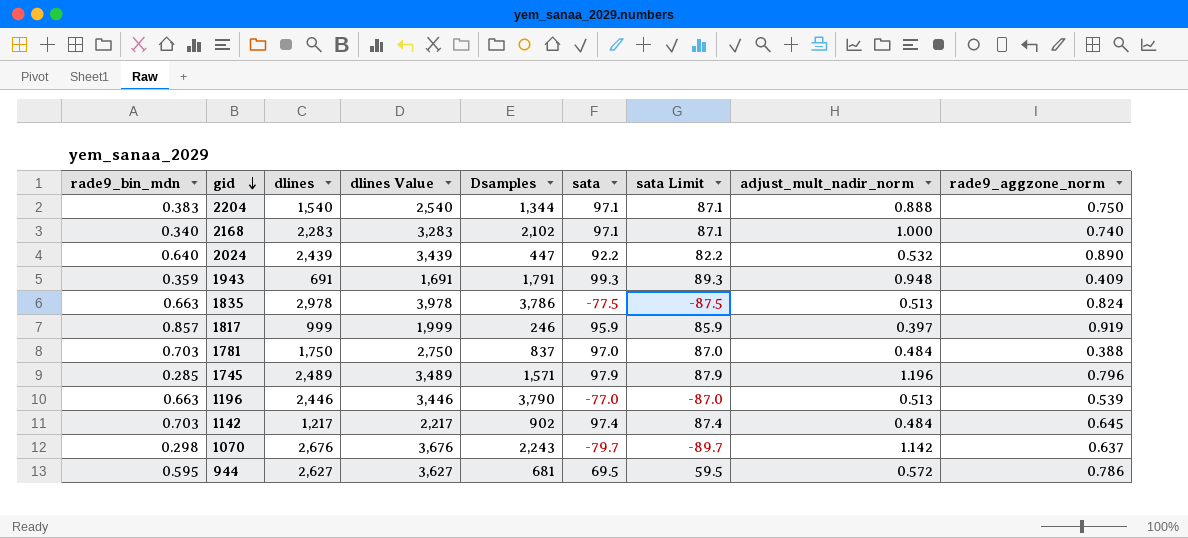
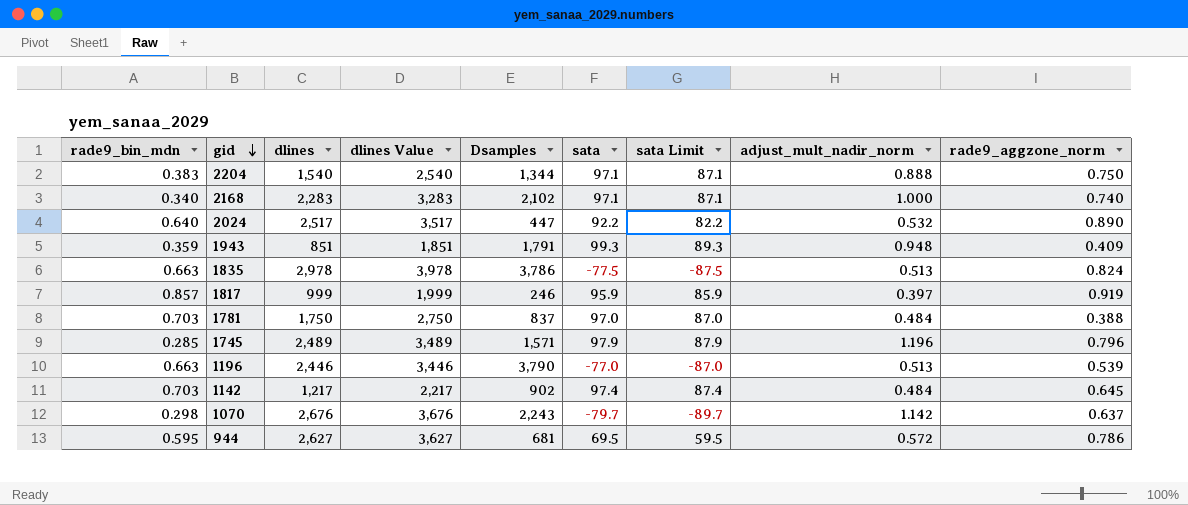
2024 | dlines: 2,439 -> 2,517
2024 | dlines Value: 3,439 -> 3,517
1943 | dlines: 691 -> 851
1943 | dlines Value: 1,691 -> 1,851

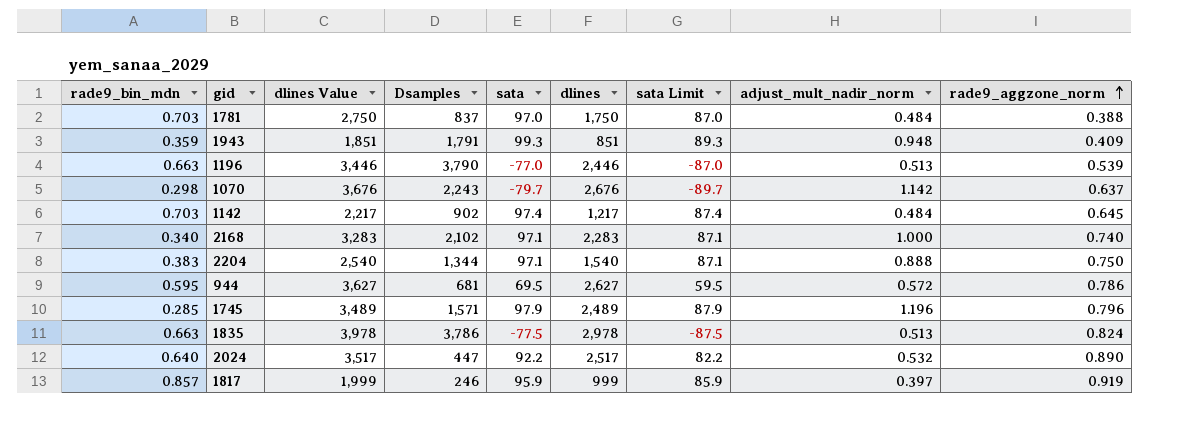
row order: gid descending -> rade9_aggzone_norm ascending
column dlines | position: 3 -> 6

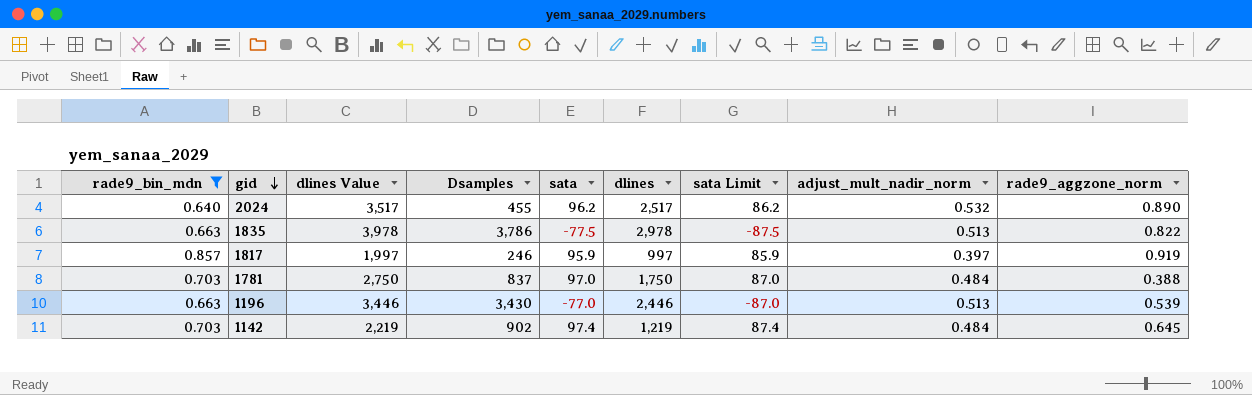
filter: none -> rade9_bin_mdn >= 0.640
row order: rade9_aggzone_norm ascending -> gid descending
2024 | Dsamples: 447 -> 455
2024 | sata: 92.2 -> 96.2
2024 | sata Limit: 82.2 -> 86.2
1835 | rade9_aggzone_norm: 0.824 -> 0.822
1817 | dlines Value: 1,999 -> 1,997
1817 | dlines: 999 -> 997
1196 | Dsamples: 3,790 -> 3,430
1142 | dlines Value: 2,217 -> 2,219
1142 | dlines: 1,217 -> 1,219

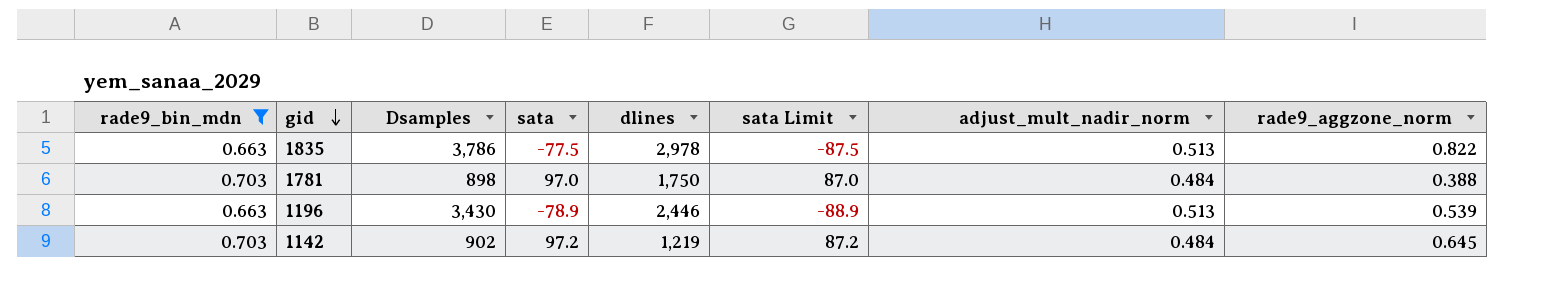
column dlines Value | formula: [dlines] + 1000 -> none
row 2024: 0.640 | 3,517 | 455 | 96.2 | 2,517 | 86.2 | 0.532 | 0.890 -> none
row 1817: 0.857 | 1,997 | 246 | 95.9 | 997 | 85.9 | 0.397 | 0.919 -> none
1781 | Dsamples: 837 -> 898
1196 | sata: -77.0 -> -78.9
1196 | sata Limit: -87.0 -> -88.9
1142 | sata: 97.4 -> 97.2
1142 | sata Limit: 87.4 -> 87.2

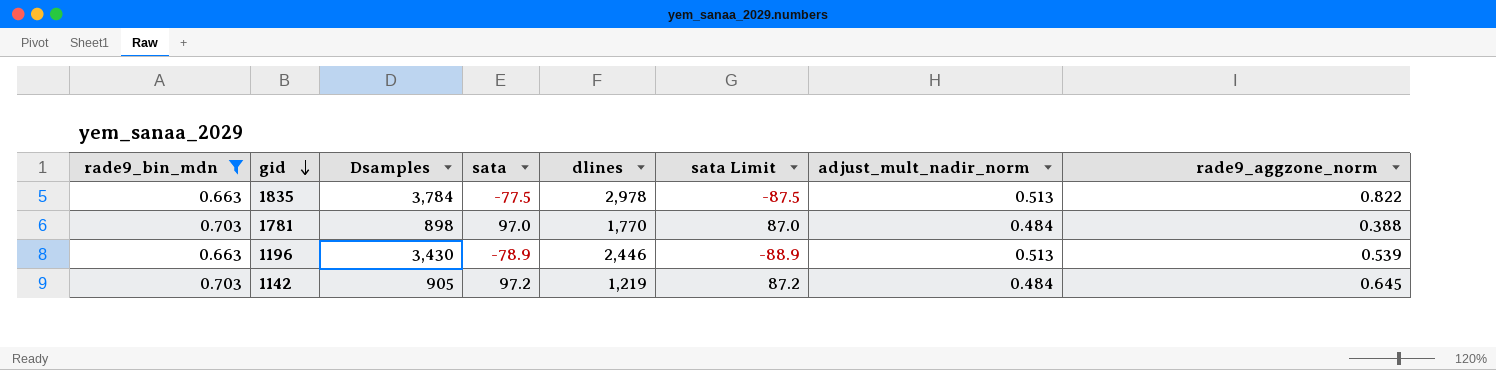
1835 | Dsamples: 3,786 -> 3,784
1781 | dlines: 1,750 -> 1,770
1142 | Dsamples: 902 -> 905

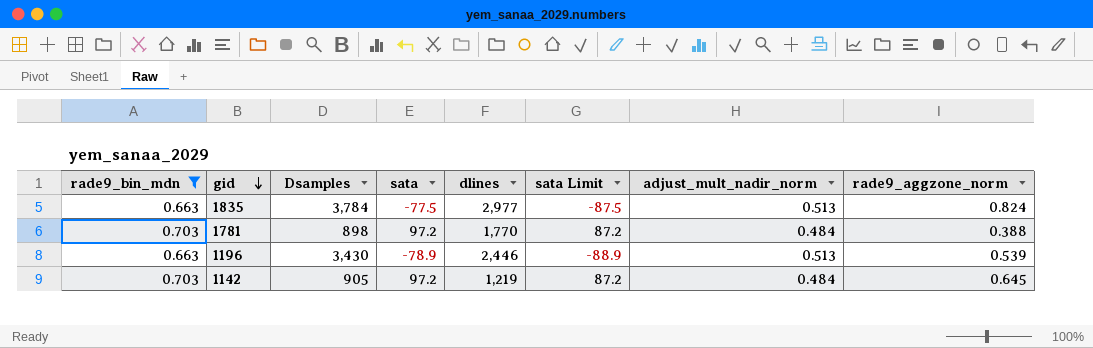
1835 | dlines: 2,978 -> 2,977
1835 | rade9_aggzone_norm: 0.822 -> 0.824
1781 | sata: 97.0 -> 97.2
1781 | sata Limit: 87.0 -> 87.2

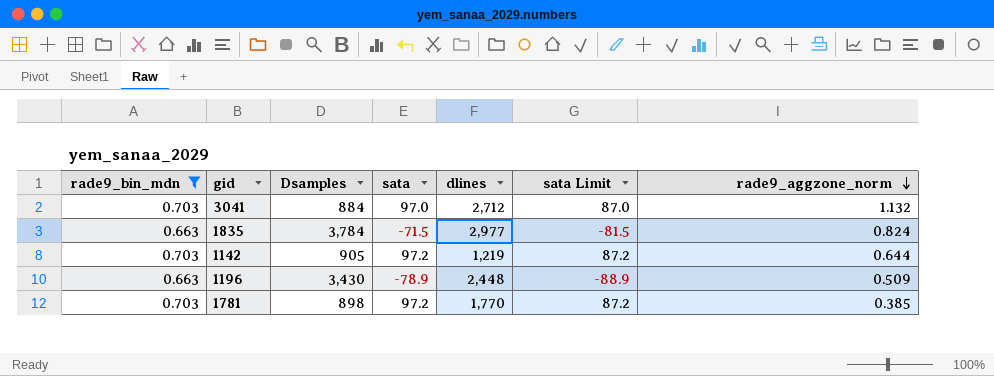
row order: gid descending -> rade9_aggzone_norm descending
column adjust_mult_nadir_norm | position: 7 -> none
row 3041: none -> 0.703 | 884 | 97.0 | 2,712 | 87.0 | 1.132
1835 | sata: -77.5 -> -71.5
1835 | sata Limit: -87.5 -> -81.5
1142 | rade9_aggzone_norm: 0.645 -> 0.644
1196 | dlines: 2,446 -> 2,448
1196 | rade9_aggzone_norm: 0.539 -> 0.509
1781 | rade9_aggzone_norm: 0.388 -> 0.385

